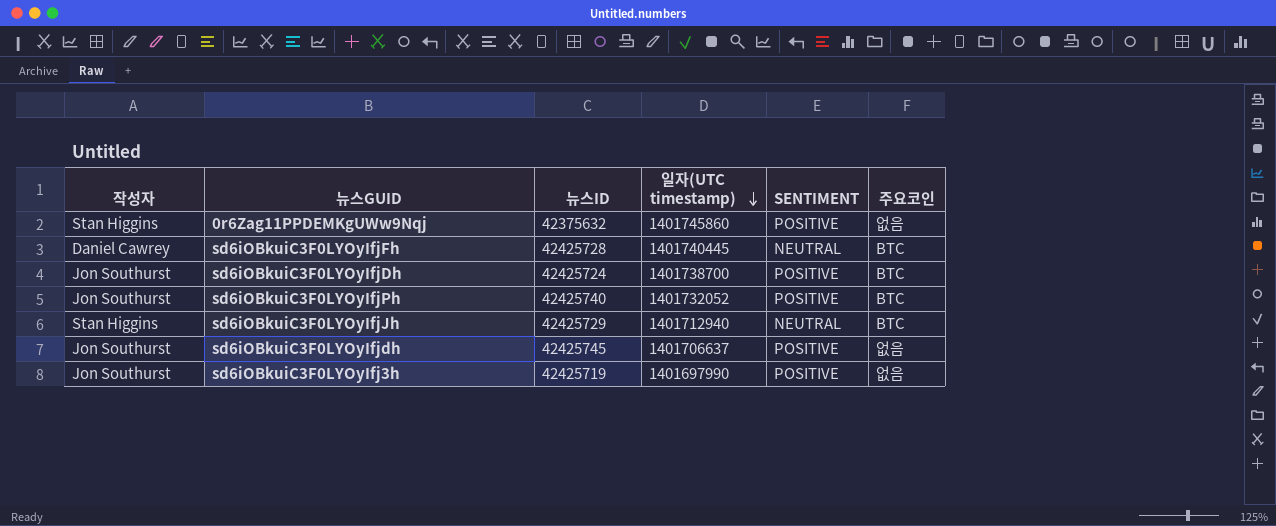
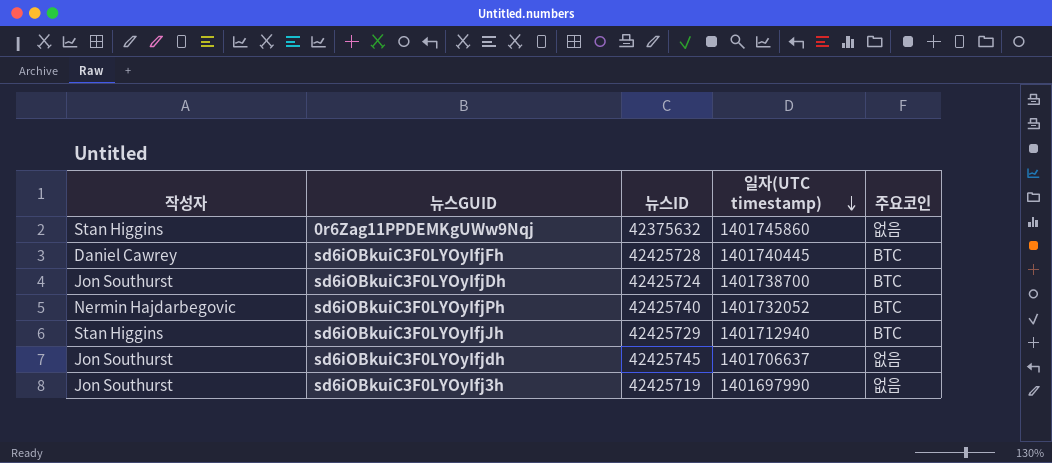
column SENTIMENT | position: 5 -> none
sd6iOBkuiC3F0LYOyIfjPh | 작성자: Jon Southurst -> Nermin Hajdarbegovic

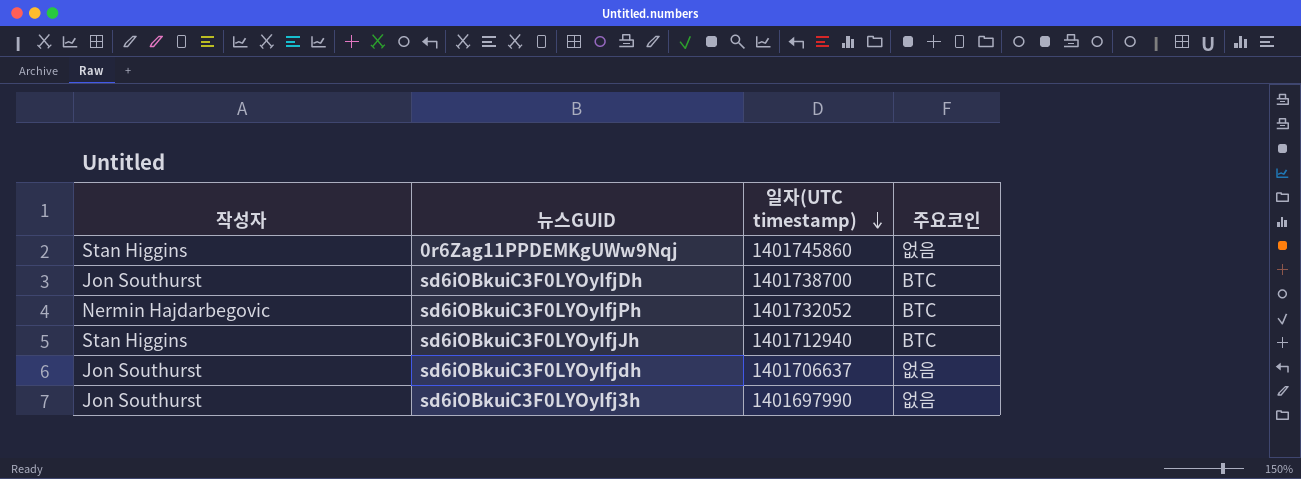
column 뉴스ID | position: 3 -> none
row sd6iOBkuiC3F0LYOyIfjFh: Daniel Cawrey | 42425728 | 1401740445 | BTC -> none

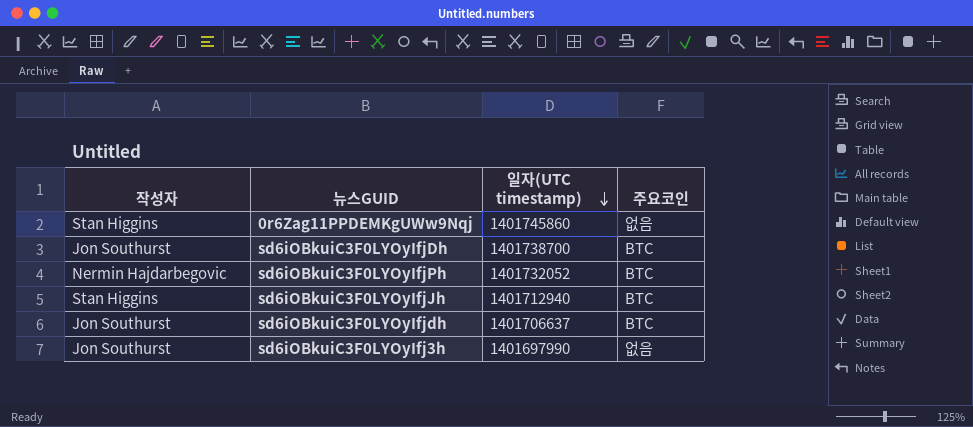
sd6iOBkuiC3F0LYOyIfjdh | 주요코인: 없음 -> BTC

